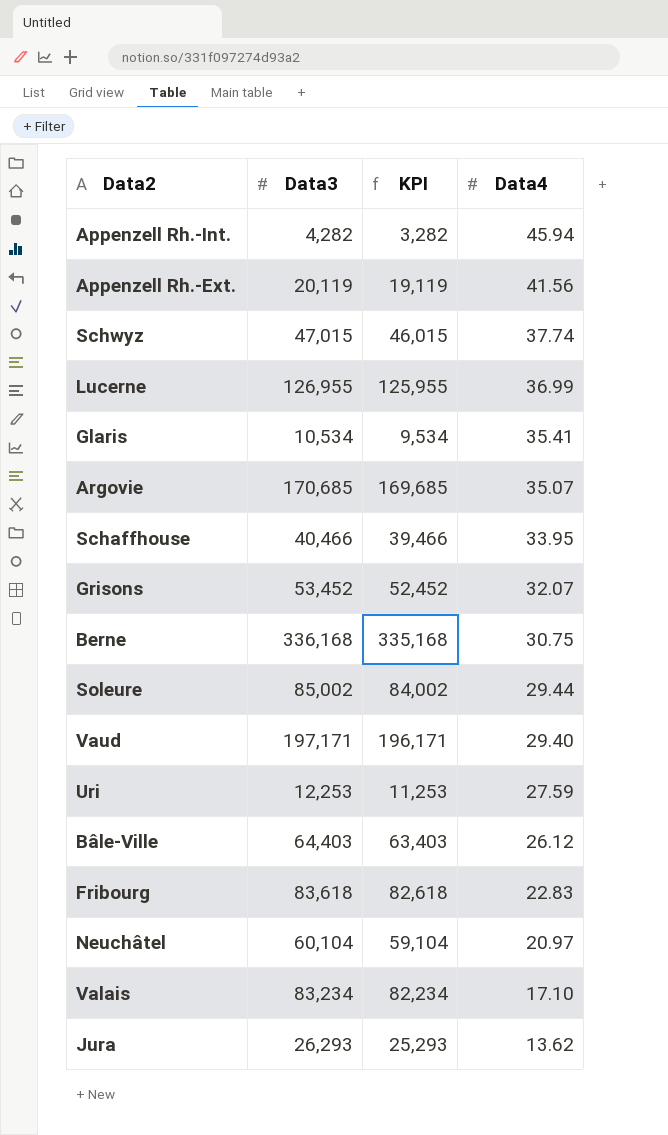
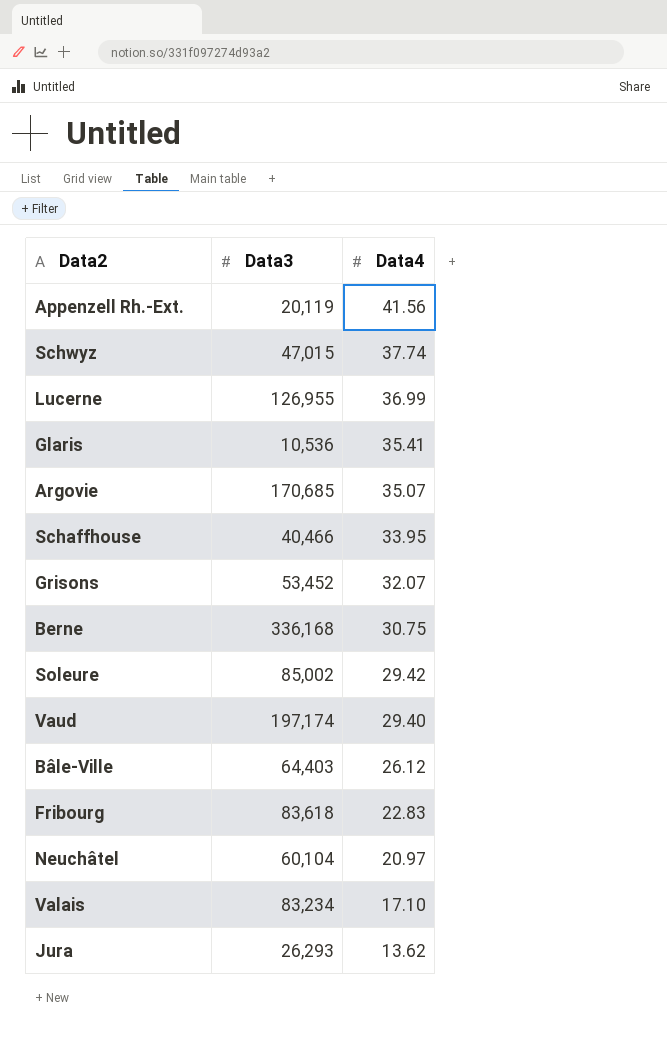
column KPI | formula: [Data3] - 1000 -> none
row Appenzell Rh.-Int.: 4,282 | 3,282 | 45.94 -> none
row Uri: 12,253 | 11,253 | 27.59 -> none
Glaris | Data3: 10,534 -> 10,536
Soleure | Data4: 29.44 -> 29.42
Vaud | Data3: 197,171 -> 197,174

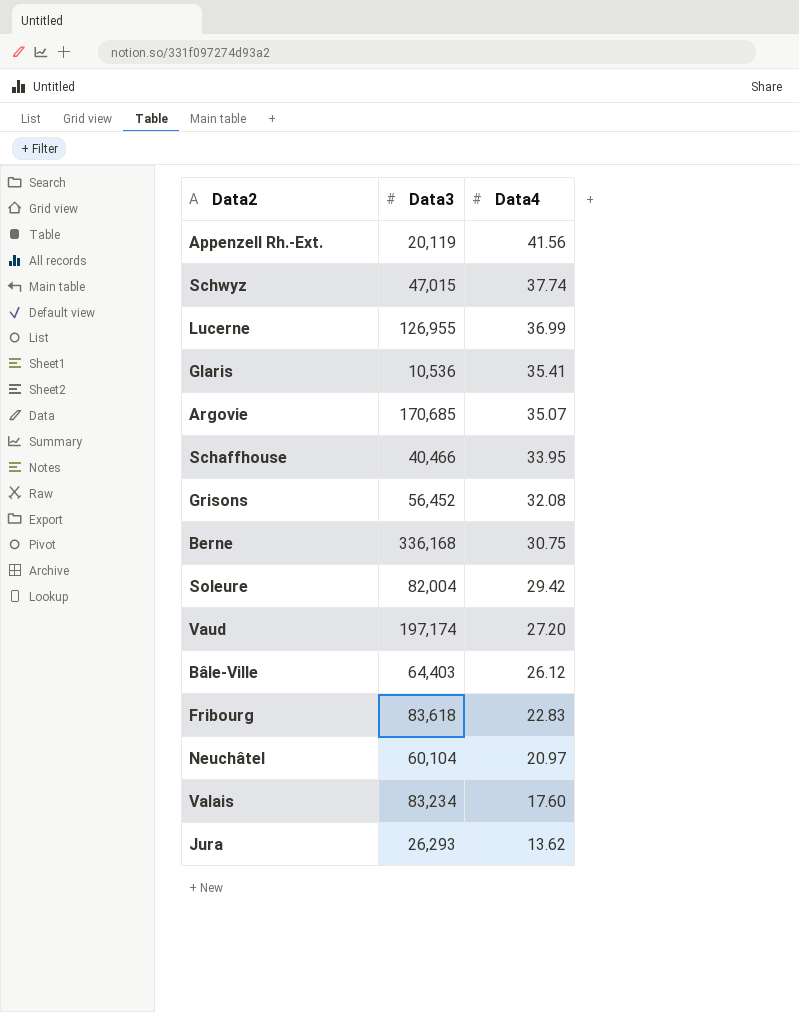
Grisons | Data3: 53,452 -> 56,452
Grisons | Data4: 32.07 -> 32.08
Soleure | Data3: 85,002 -> 82,004
Vaud | Data4: 29.40 -> 27.20
Valais | Data4: 17.10 -> 17.60

